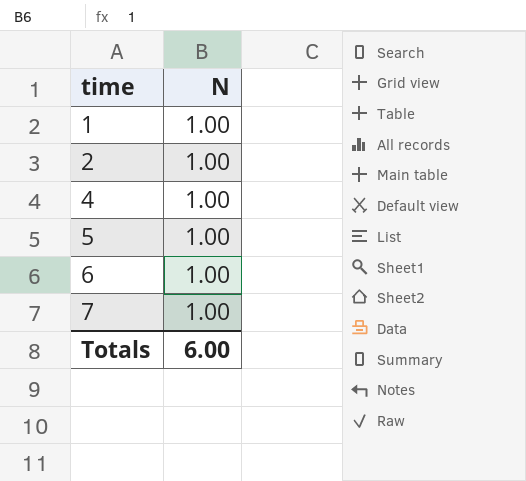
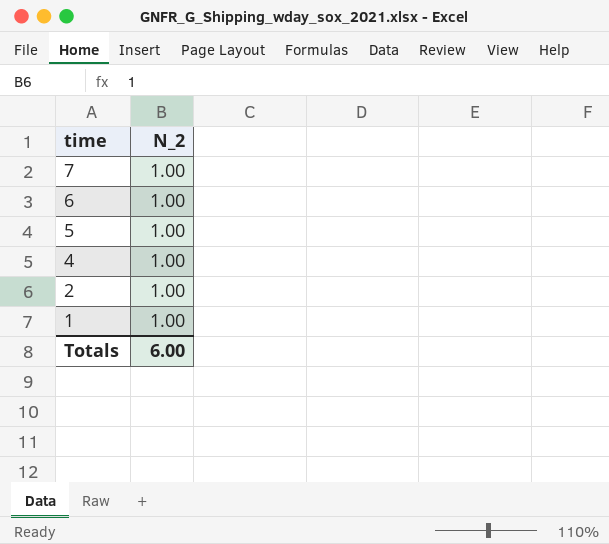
row order: time ascending -> time descending
column name: N -> N_2

